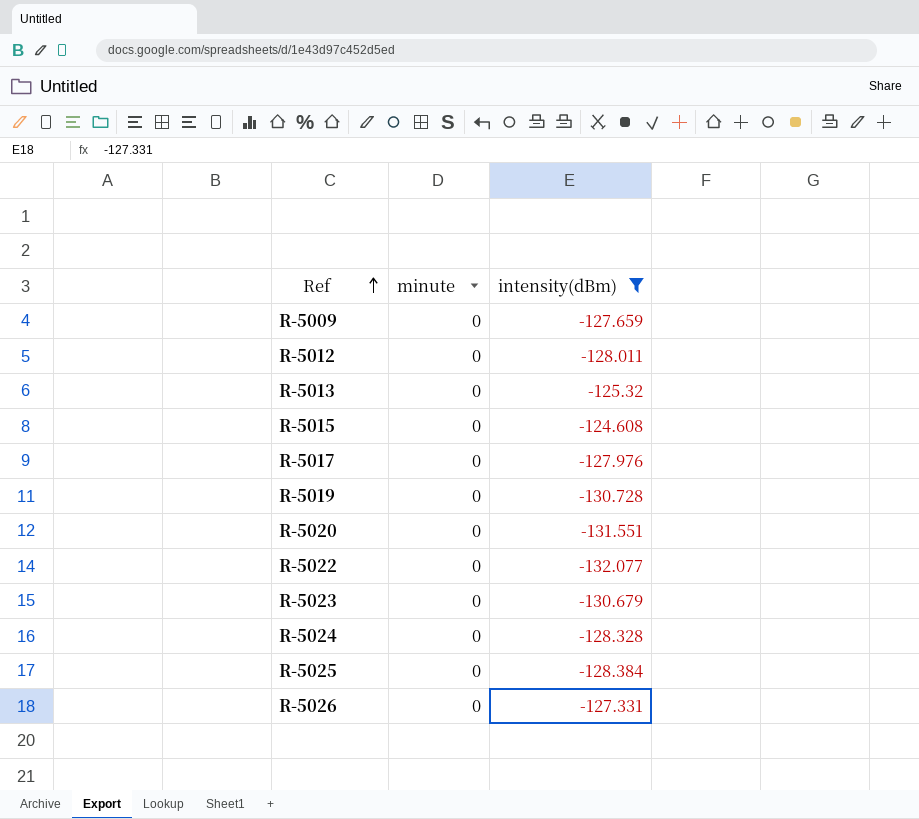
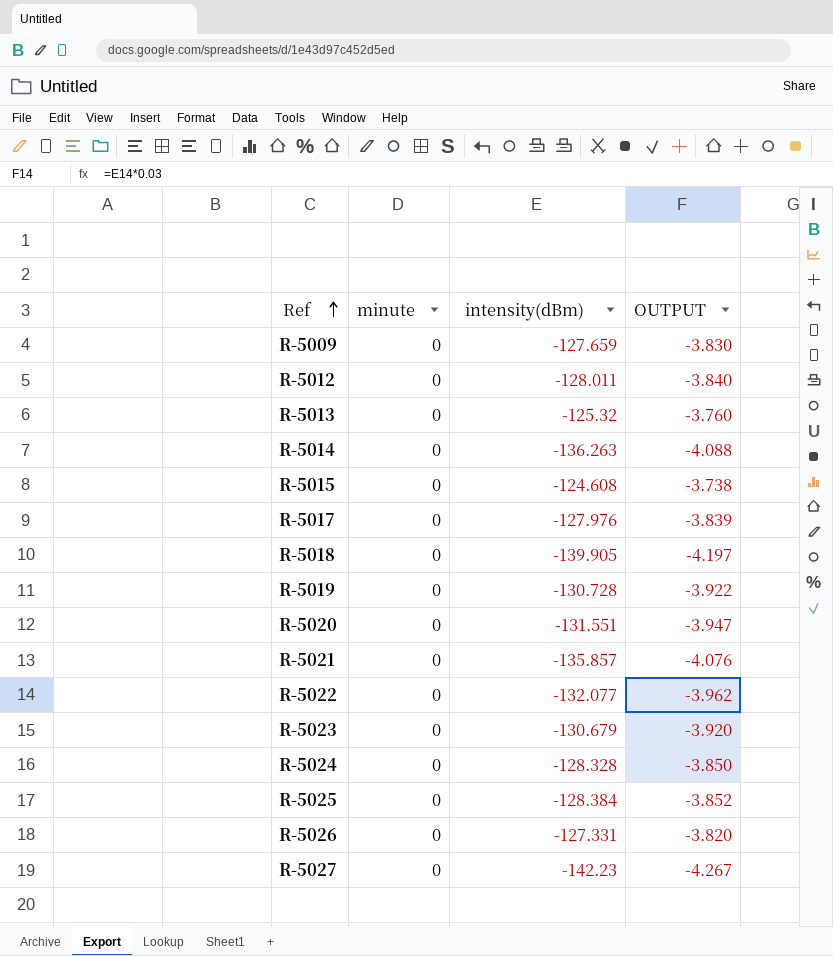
filter: intensity(dBm) >= -132.077 -> none
column OUTPUT | formula: none -> [intensity(dBm)] * 0.03

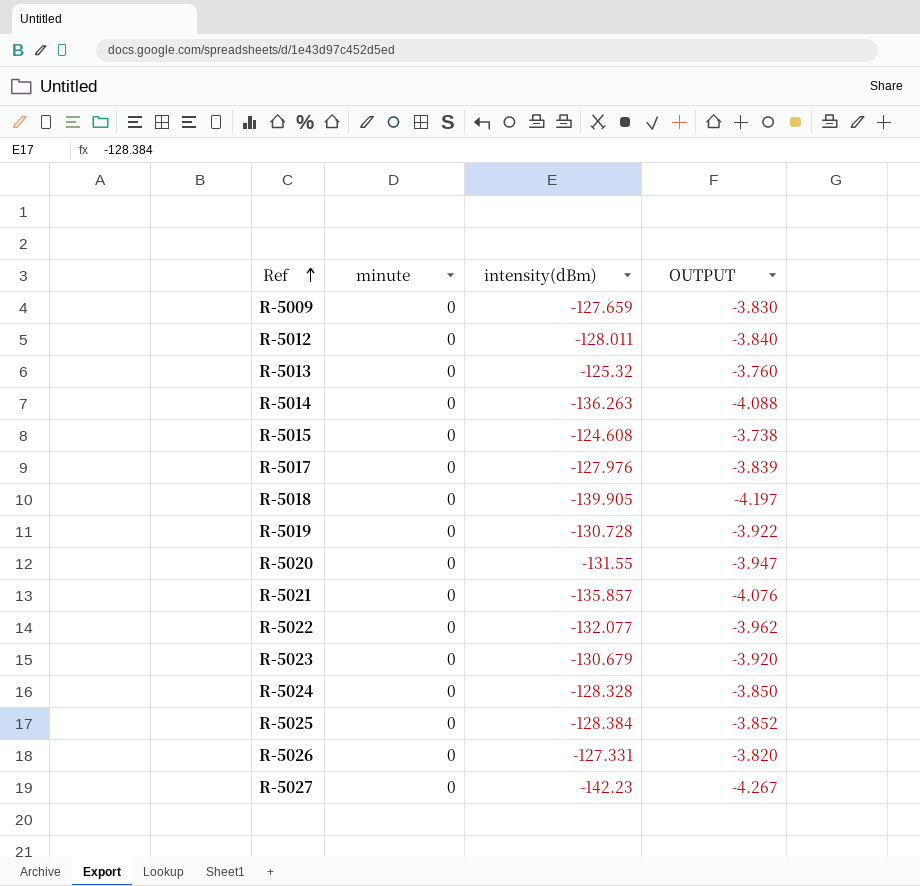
R-5020 | intensity(dBm): -131.551 -> -131.55

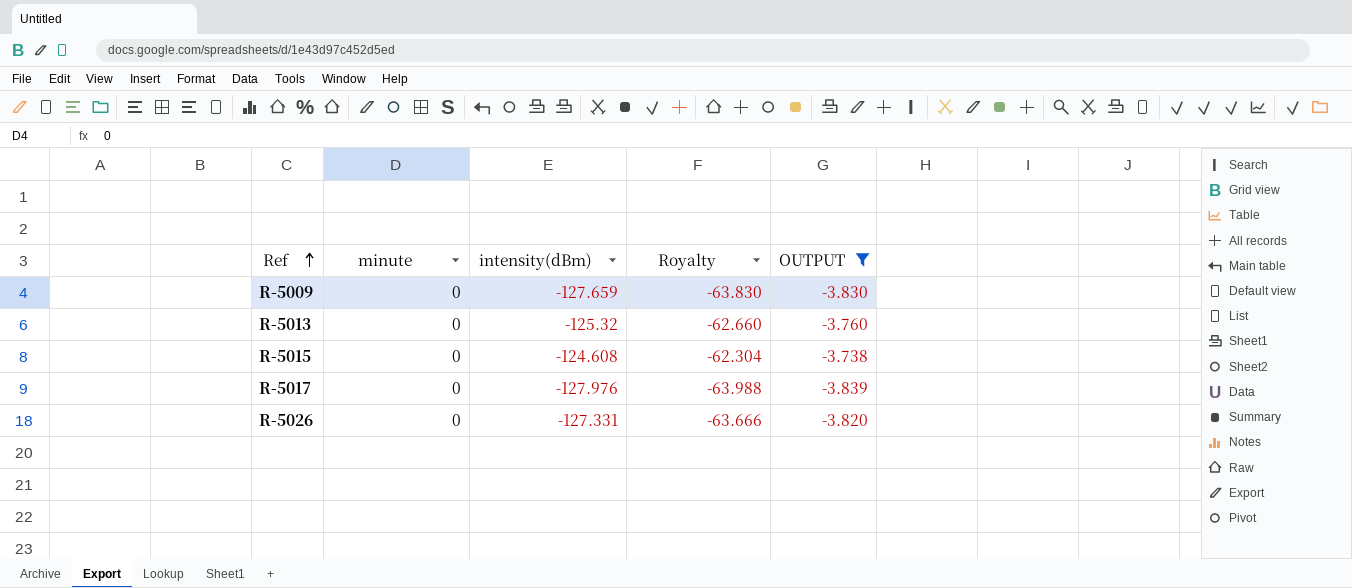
filter: none -> OUTPUT >= -3.839
column Royalty | formula: none -> [intensity(dBm)] * 0.5

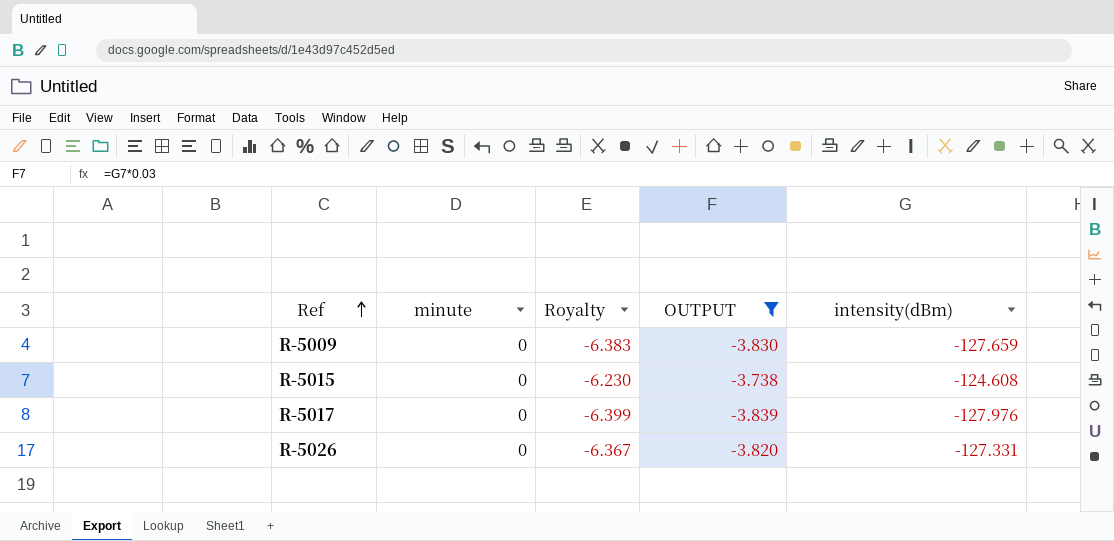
column Royalty | formula: [intensity(dBm)] * 0.5 -> [intensity(dBm)] * 0.05
column intensity(dBm) | position: 3 -> 5
row R-5013: 0 | -125.32 | -62.660 | -3.760 -> none

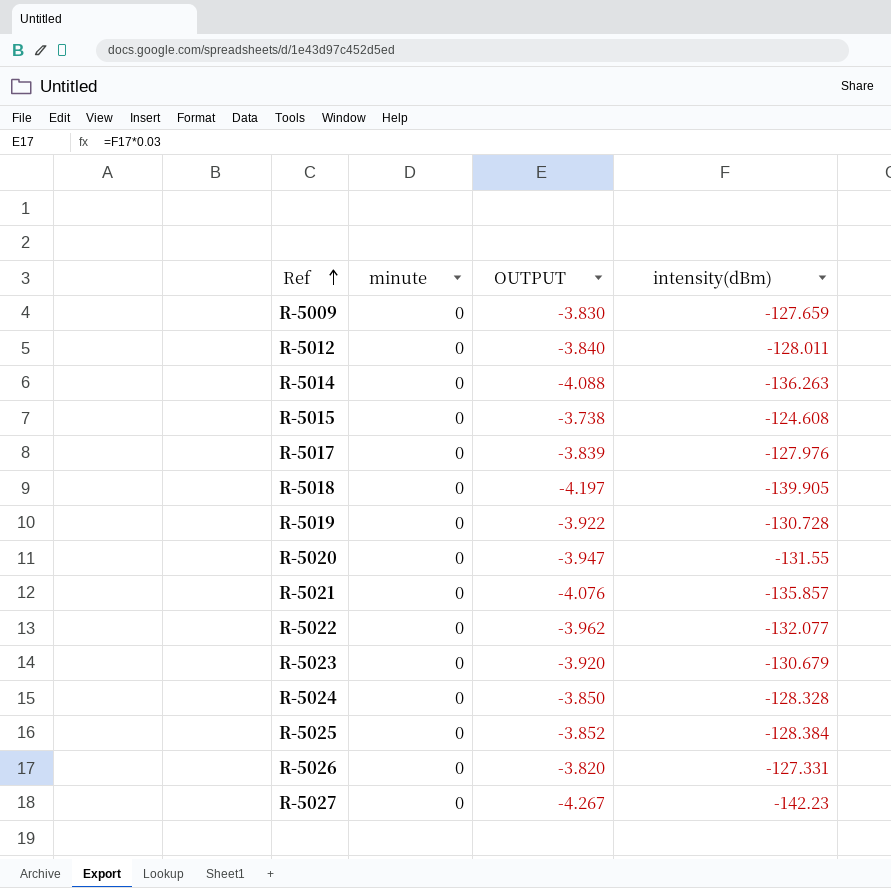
filter: OUTPUT >= -3.839 -> none
column Royalty | formula: [intensity(dBm)] * 0.05 -> none

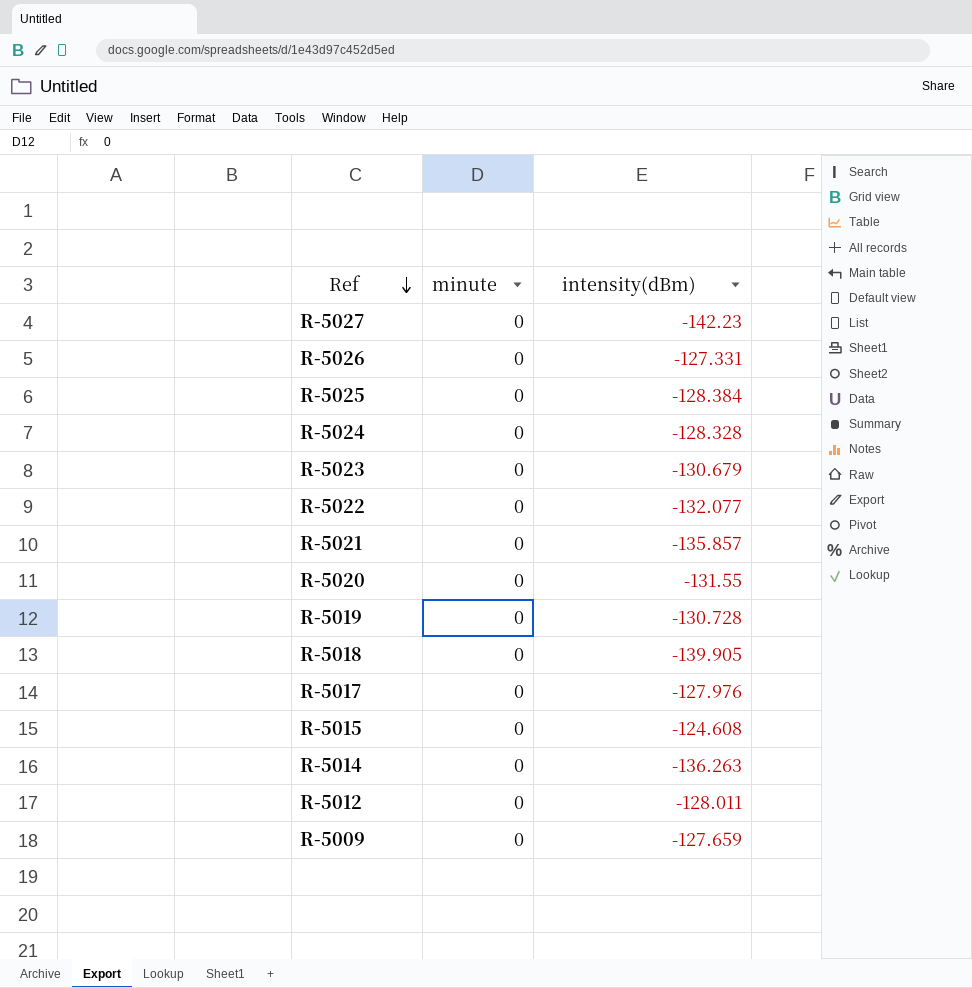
row order: Ref ascending -> Ref descending
column OUTPUT | formula: [intensity(dBm)] * 0.03 -> none

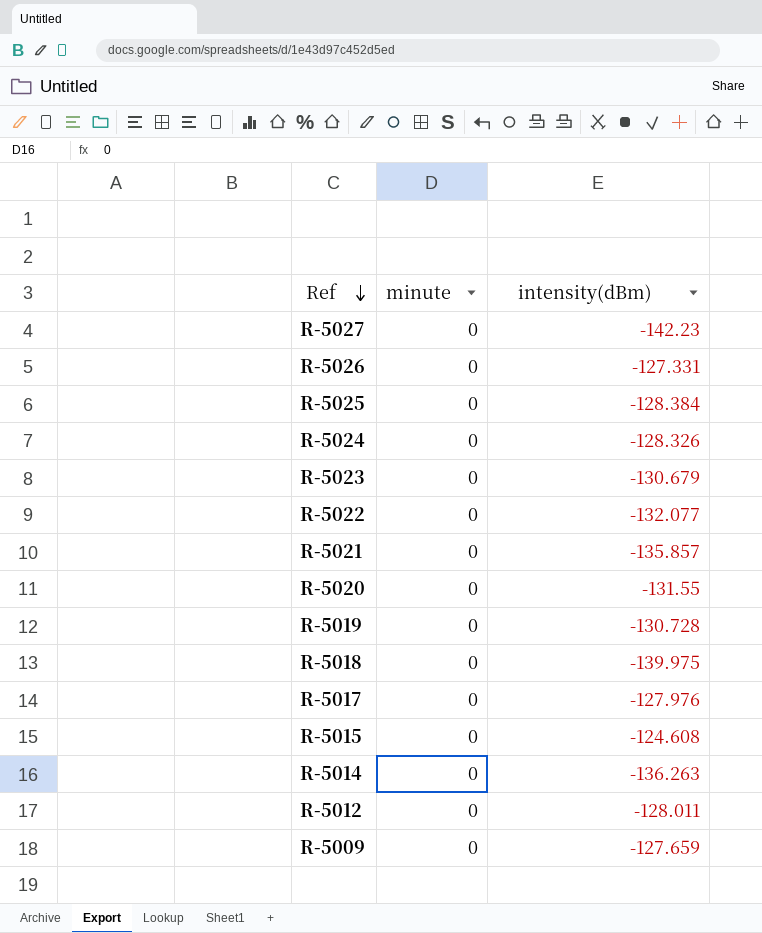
R-5024 | intensity(dBm): -128.328 -> -128.326
R-5018 | intensity(dBm): -139.905 -> -139.975

